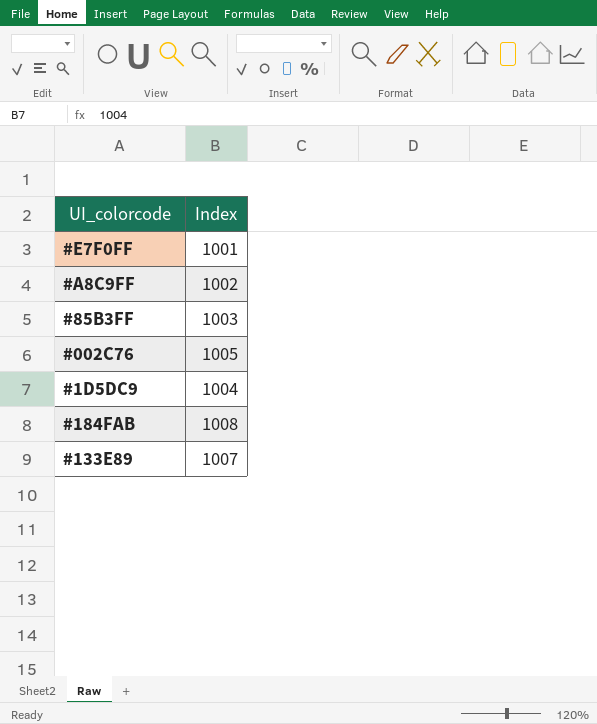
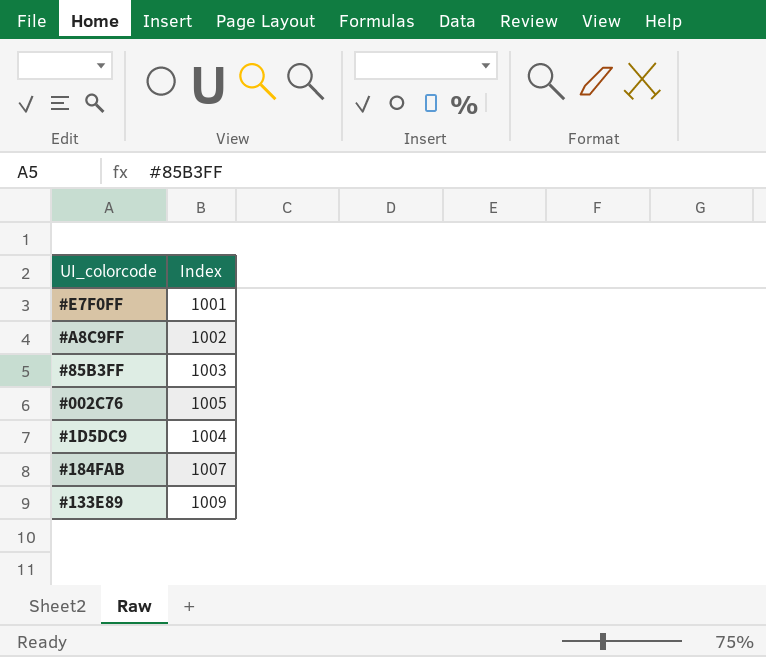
#184FAB | Index: 1008 -> 1007
#133E89 | Index: 1007 -> 1009

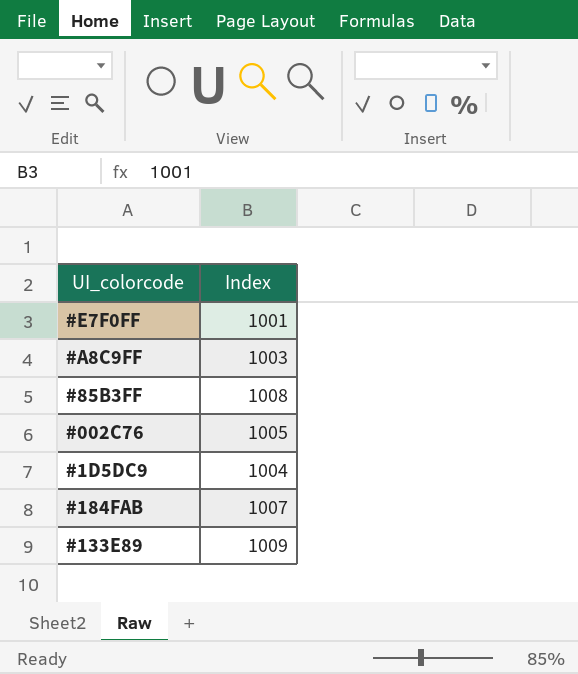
#A8C9FF | Index: 1002 -> 1003
#85B3FF | Index: 1003 -> 1008

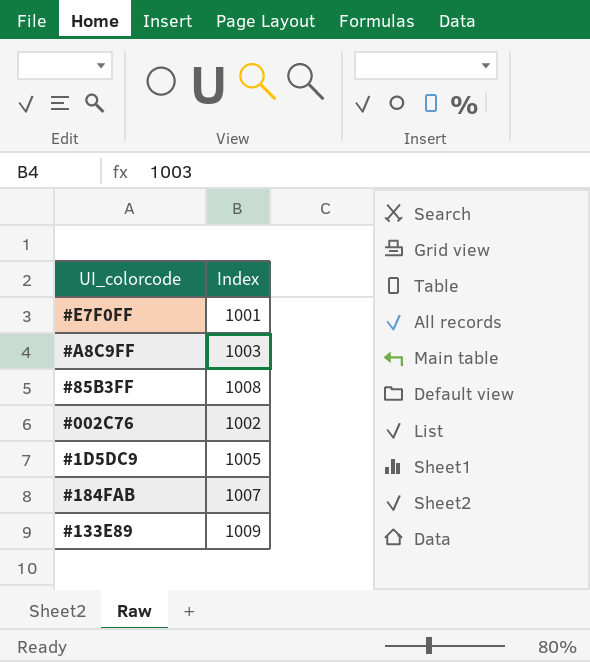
#002C76 | Index: 1005 -> 1002
#1D5DC9 | Index: 1004 -> 1005

